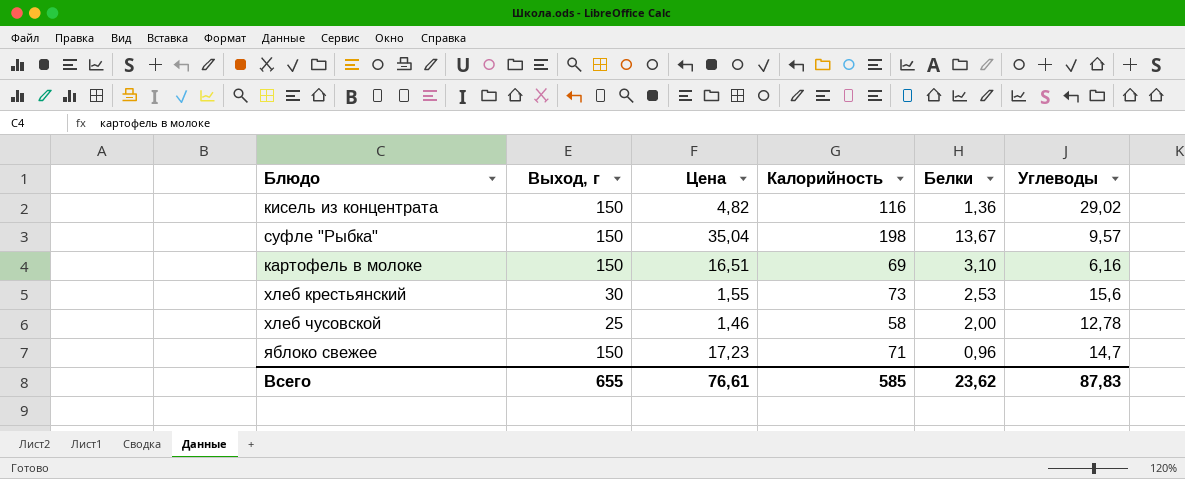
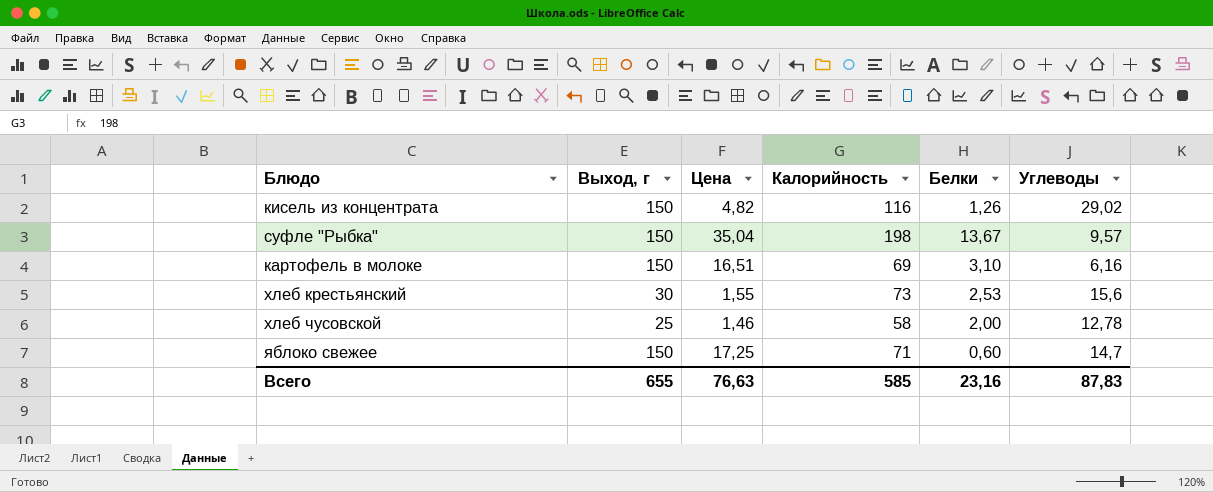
кисель из концентрата | Белки: 1,36 -> 1,26
яблоко свежее | Цена: 17,23 -> 17,25
яблоко свежее | Белки: 0,96 -> 0,60
Всего | Цена: 76,61 -> 76,63
Всего | Белки: 23,62 -> 23,16

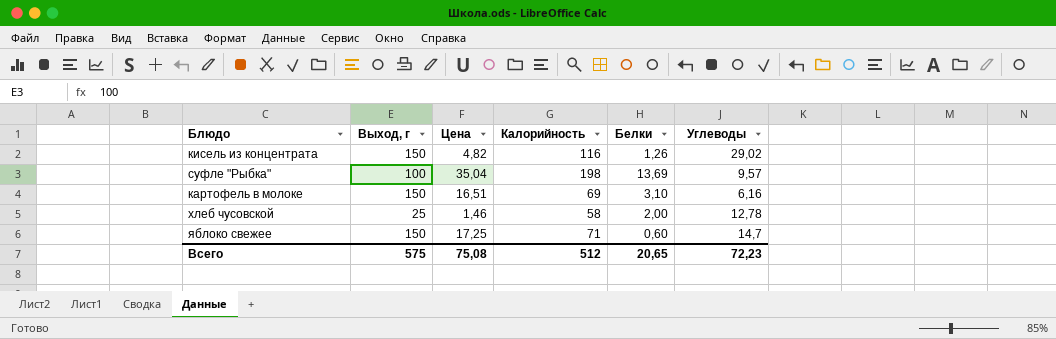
row хлеб крестьянский: 30 | 1,55 | 73 | 2,53 | 15,6 -> none
суфле "Рыбка" | Выход, г: 150 -> 100
суфле "Рыбка" | Белки: 13,67 -> 13,69
Всего | Выход, г: 655 -> 575
Всего | Цена: 76,63 -> 75,08
Всего | Калорийность: 585 -> 512
Всего | Белки: 23,16 -> 20,65
Всего | Углеводы: 87,83 -> 72,23

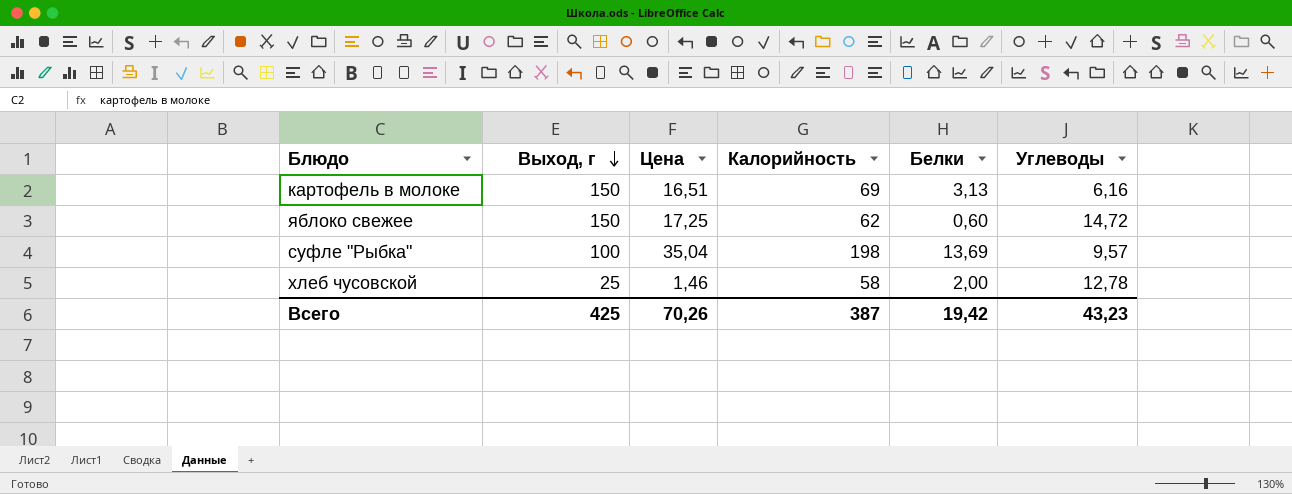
row order: none -> Выход, г descending
row кисель из концентрата: 150 | 4,82 | 116 | 1,26 | 29,02 -> none
картофель в молоке | Белки: 3,10 -> 3,13
яблоко свежее | Калорийность: 71 -> 62
яблоко свежее | Углеводы: 14,7 -> 14,72
Всего | Выход, г: 575 -> 425
Всего | Цена: 75,08 -> 70,26
Всего | Калорийность: 512 -> 387
Всего | Белки: 20,65 -> 19,42
Всего | Углеводы: 72,23 -> 43,23

